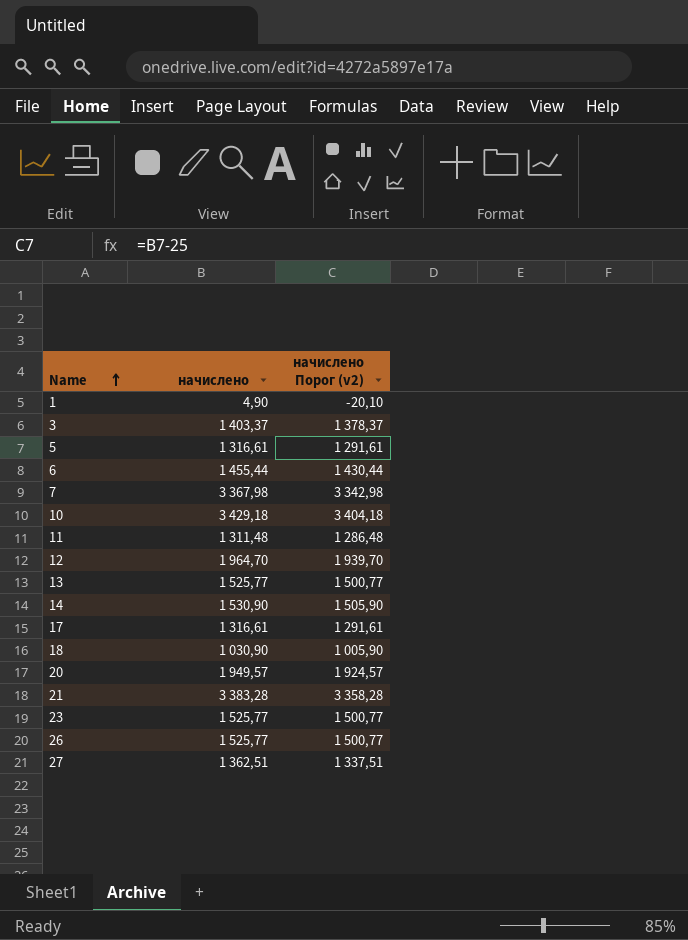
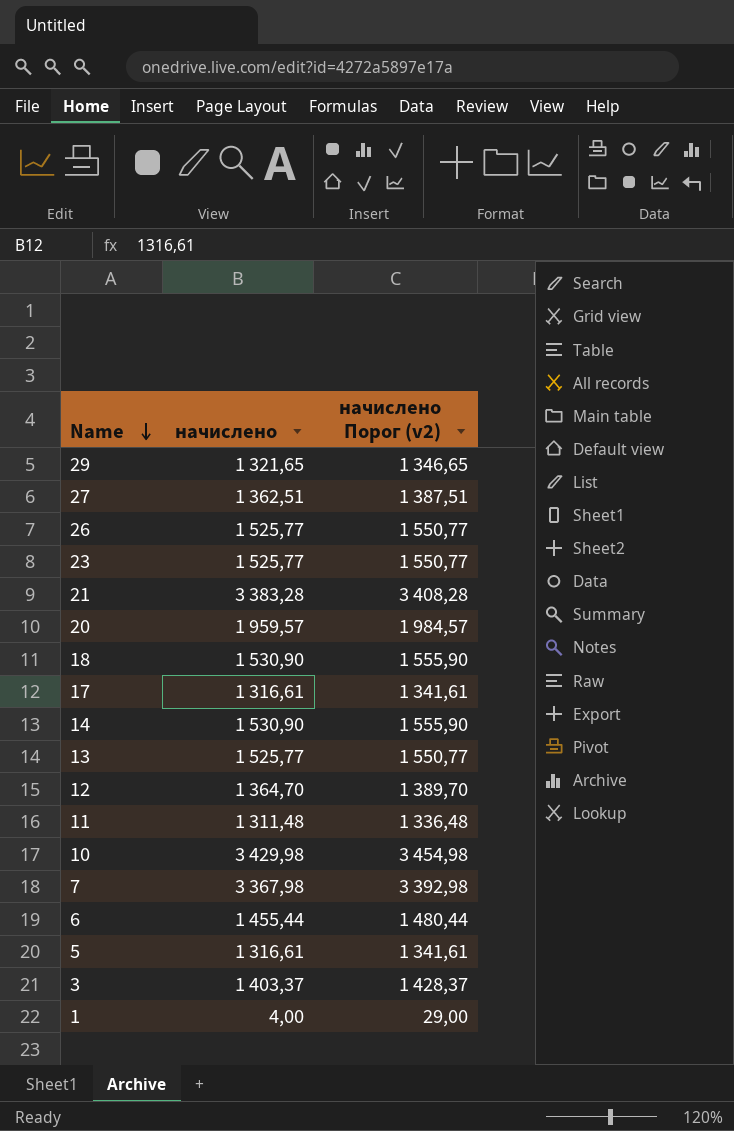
row order: Name ascending -> Name descending
column начислено Порог (v2) | formula: [начислено] - 25 -> [начислено] + 25
row 29: none -> 1 321,65 | 1 346,65
20 | начислено: 1 949,57 -> 1 959,57
18 | начислено: 1 030,90 -> 1 530,90
12 | начислено: 1 964,70 -> 1 364,70
10 | начислено: 3 429,18 -> 3 429,98
1 | начислено: 4,90 -> 4,00

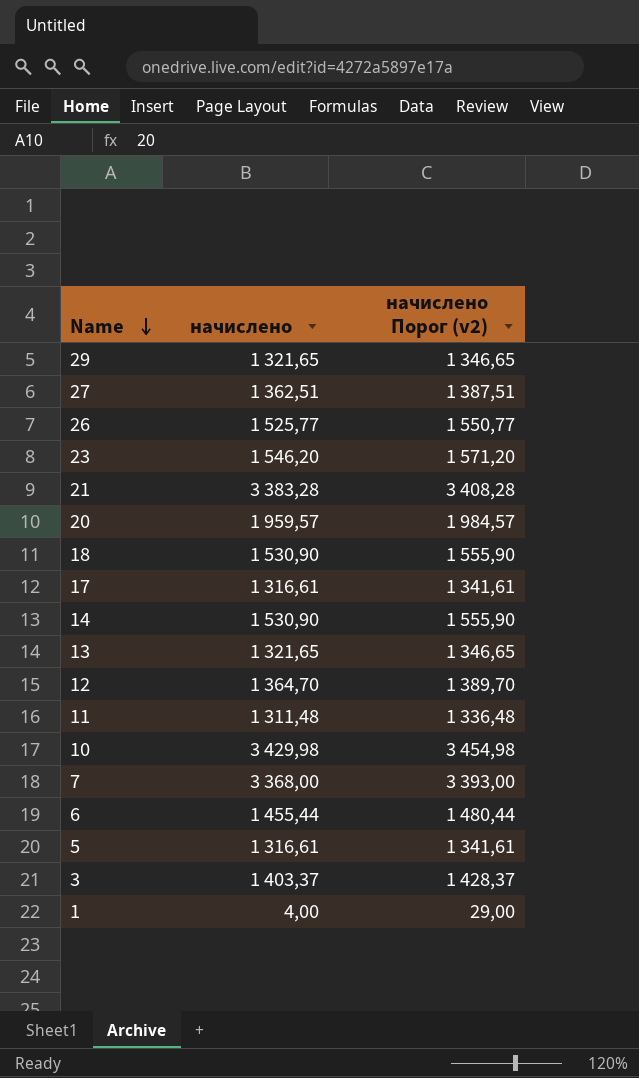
23 | начислено: 1 525,77 -> 1 546,20
23 | начислено Порог (v2): 1 550,77 -> 1 571,20
13 | начислено: 1 525,77 -> 1 321,65
13 | начислено Порог (v2): 1 550,77 -> 1 346,65
7 | начислено: 3 367,98 -> 3 368,00
7 | начислено Порог (v2): 3 392,98 -> 3 393,00

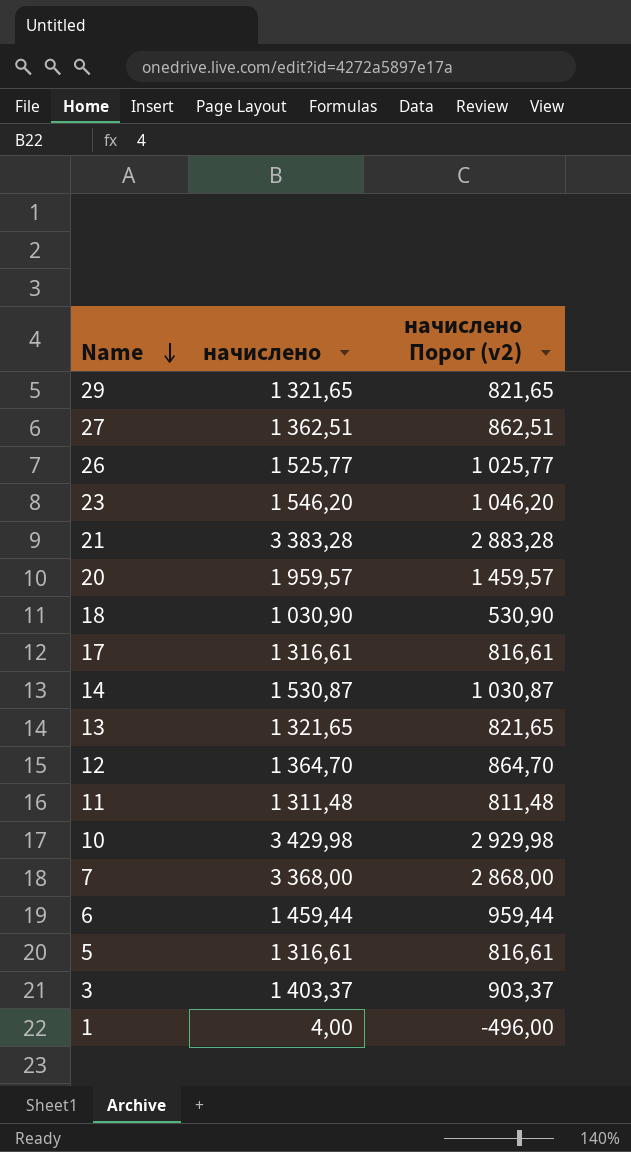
column начислено Порог (v2) | formula: [начислено] + 25 -> [начислено] - 500
18 | начислено: 1 530,90 -> 1 030,90
14 | начислено: 1 530,90 -> 1 530,87
6 | начислено: 1 455,44 -> 1 459,44

